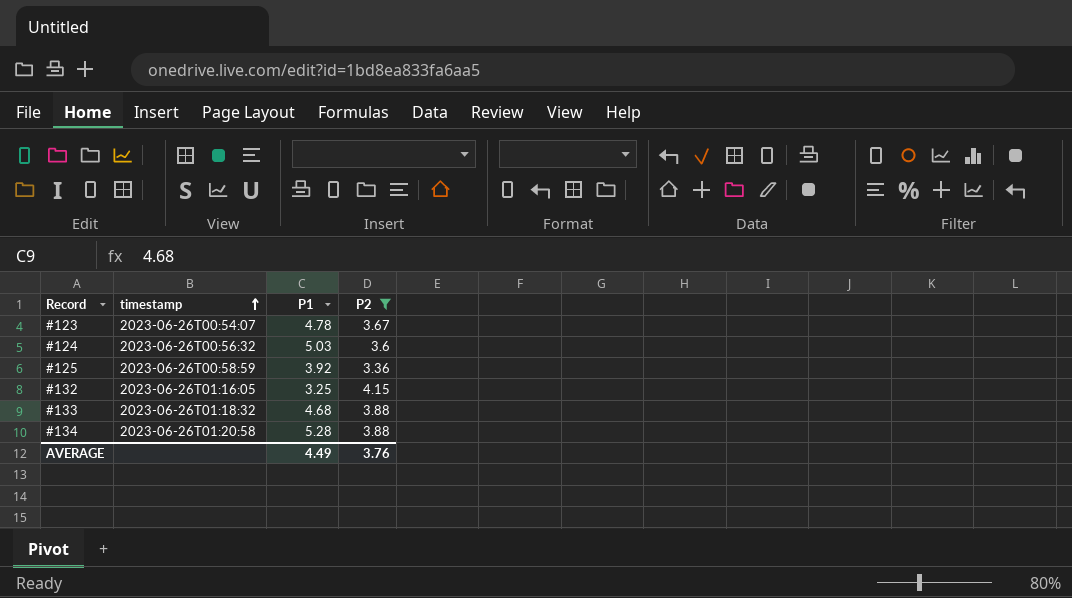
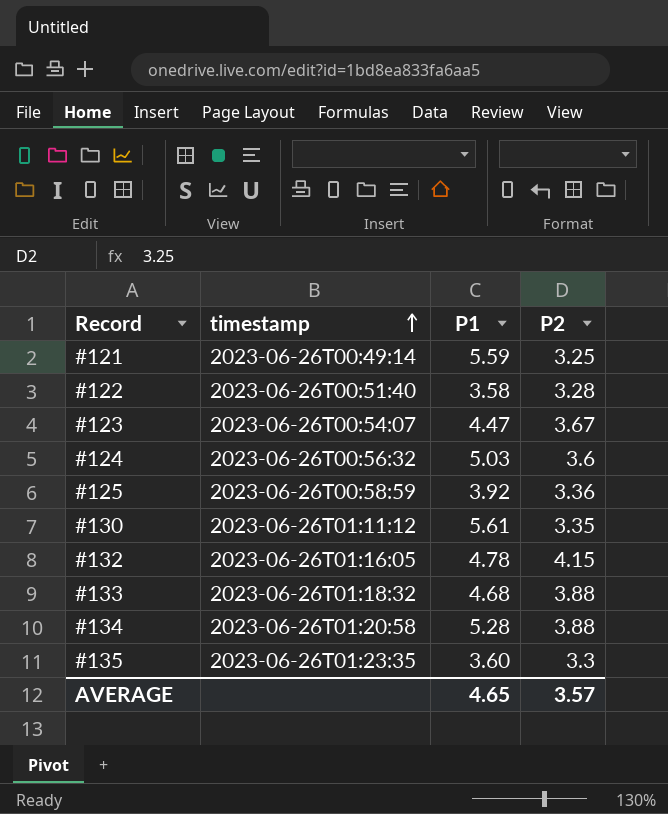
filter: P2 >= 3.36 -> none
#123 | P1: 4.78 -> 4.47
#132 | P1: 3.25 -> 4.78
AVERAGE | P1: 4.49 -> 4.65
AVERAGE | P2: 3.76 -> 3.57

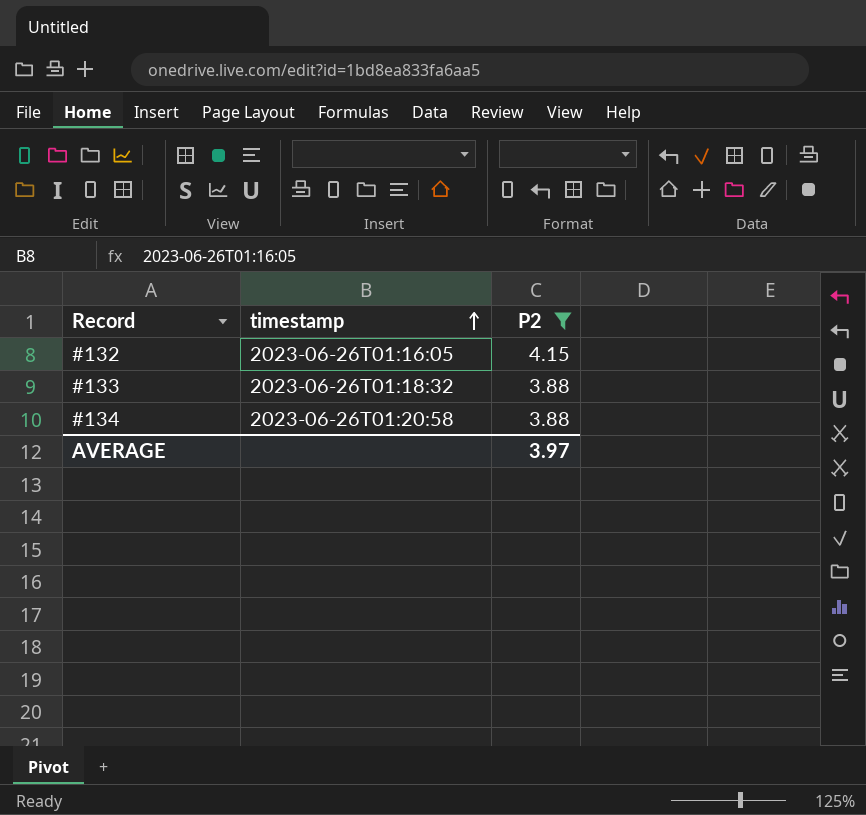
filter: none -> P2 >= 3.88
column P1 | position: 3 -> none
AVERAGE | P2: 3.57 -> 3.97

